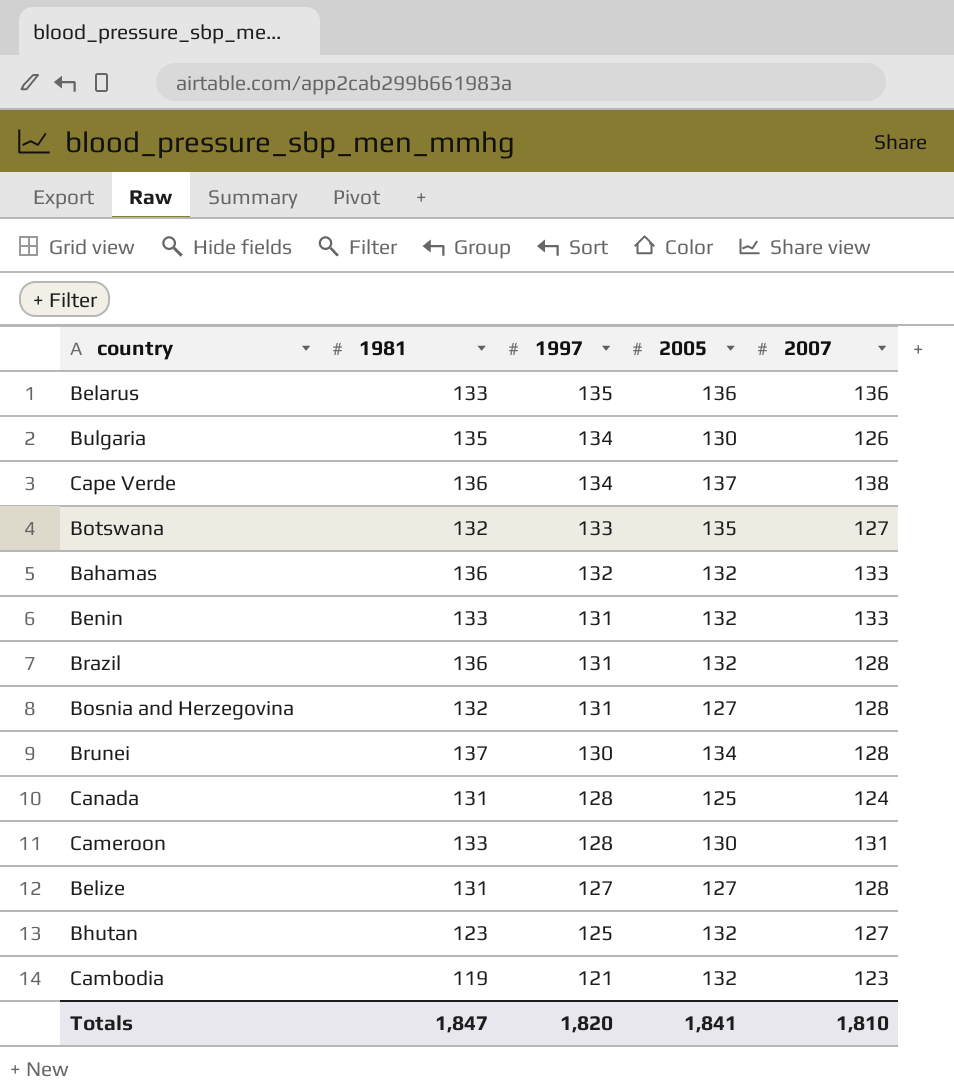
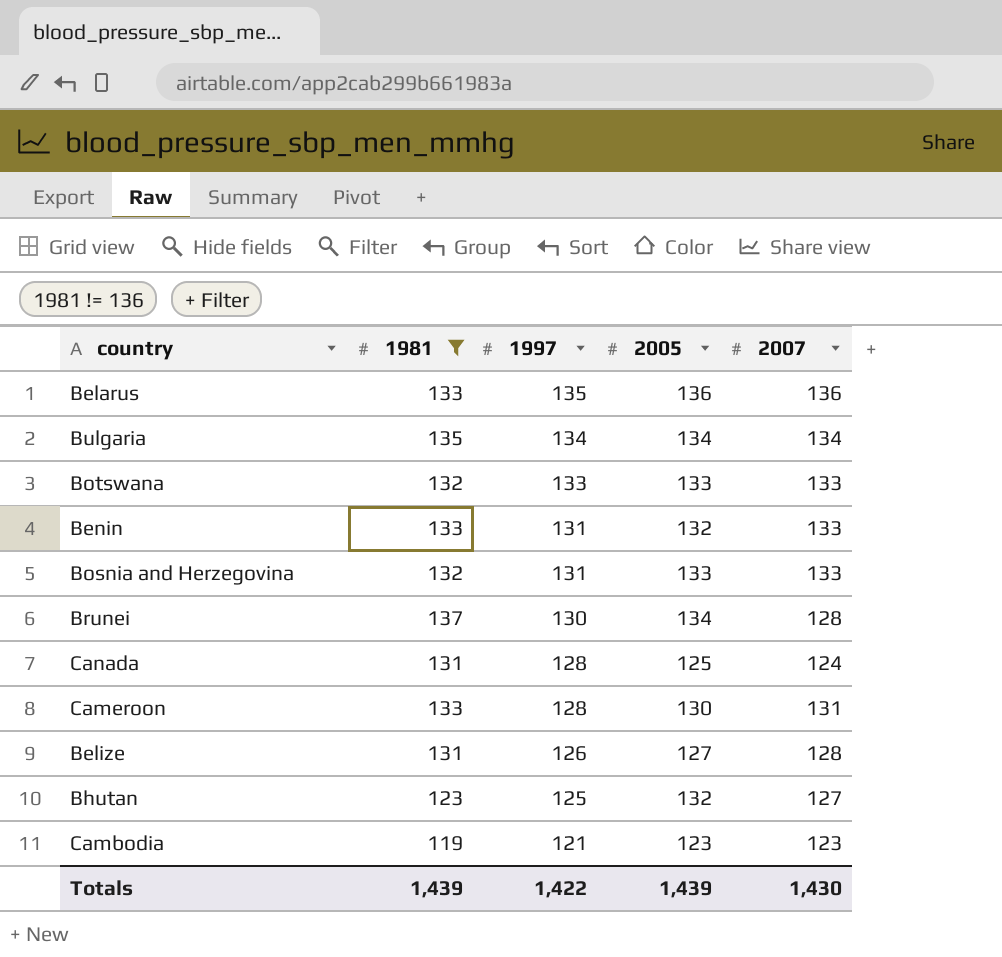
filter: none -> 1981 != 136
Bulgaria | 2005: 130 -> 134
Bulgaria | 2007: 126 -> 134
Botswana | 2005: 135 -> 133
Botswana | 2007: 127 -> 133
Bosnia and Herzegovina | 2005: 127 -> 133
Bosnia and Herzegovina | 2007: 128 -> 133
Belize | 1997: 127 -> 126
Cambodia | 2005: 132 -> 123
Totals | 1981: 1,847 -> 1,439
Totals | 1997: 1,820 -> 1,422
Totals | 2005: 1,841 -> 1,439
Totals | 2007: 1,810 -> 1,430

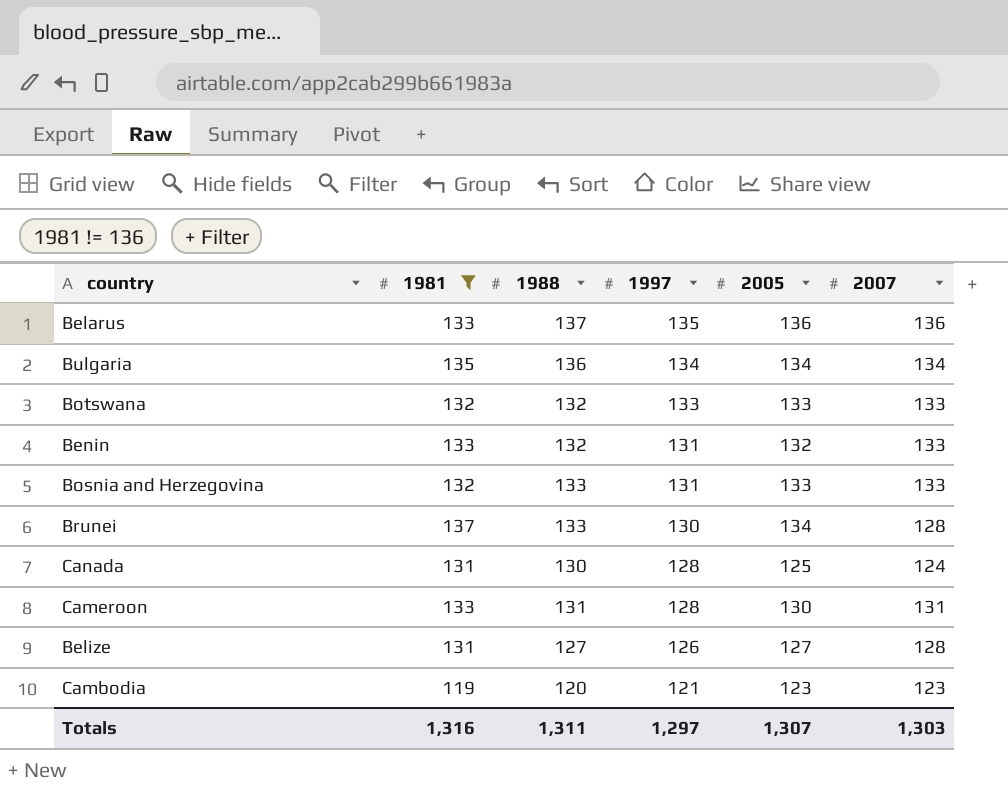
column 1988 | position: none -> 3
row Bhutan: 123 | 125 | 132 | 127 -> none
Totals | 1981: 1,439 -> 1,316
Totals | 1997: 1,422 -> 1,297
Totals | 2005: 1,439 -> 1,307
Totals | 2007: 1,430 -> 1,303

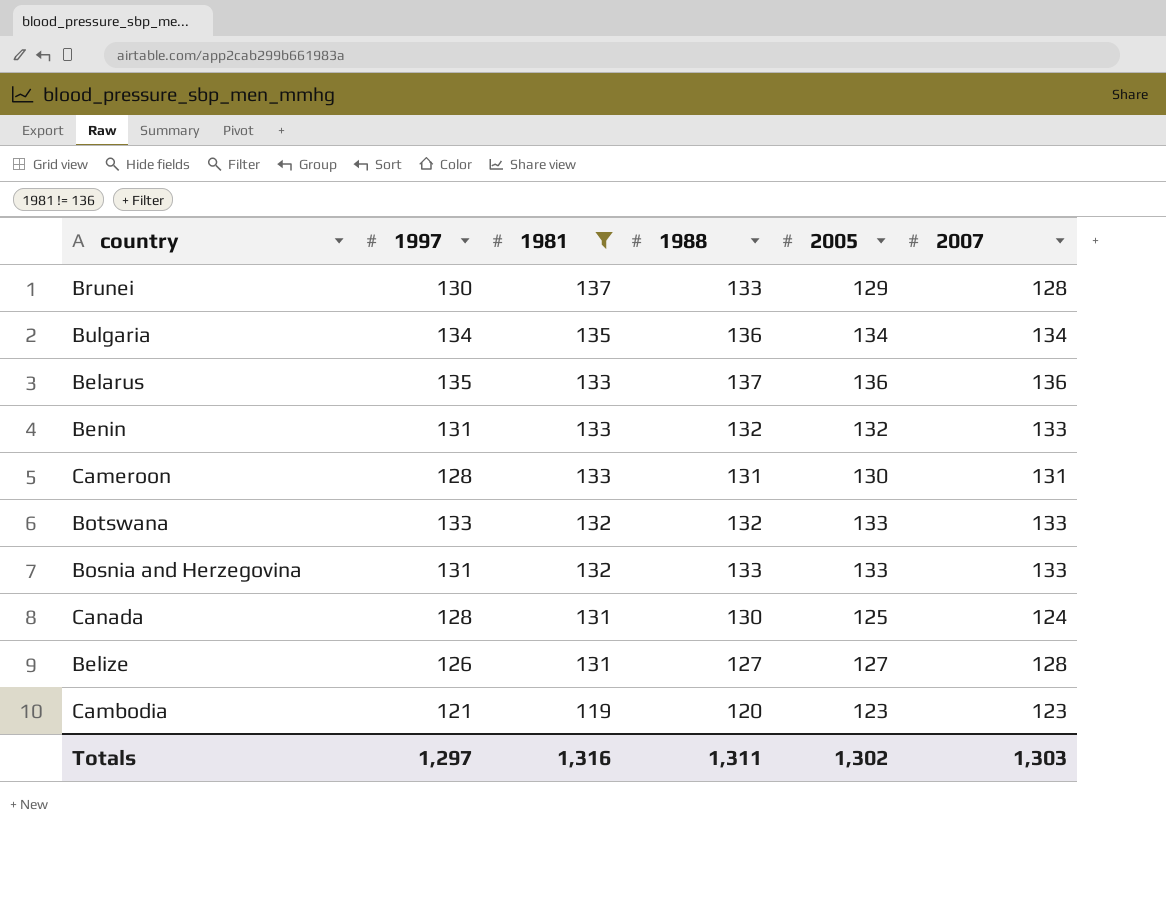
row order: 1997 descending -> 1981 descending
column 1997 | position: 4 -> 2
Brunei | 2005: 134 -> 129
Totals | 2005: 1,307 -> 1,302

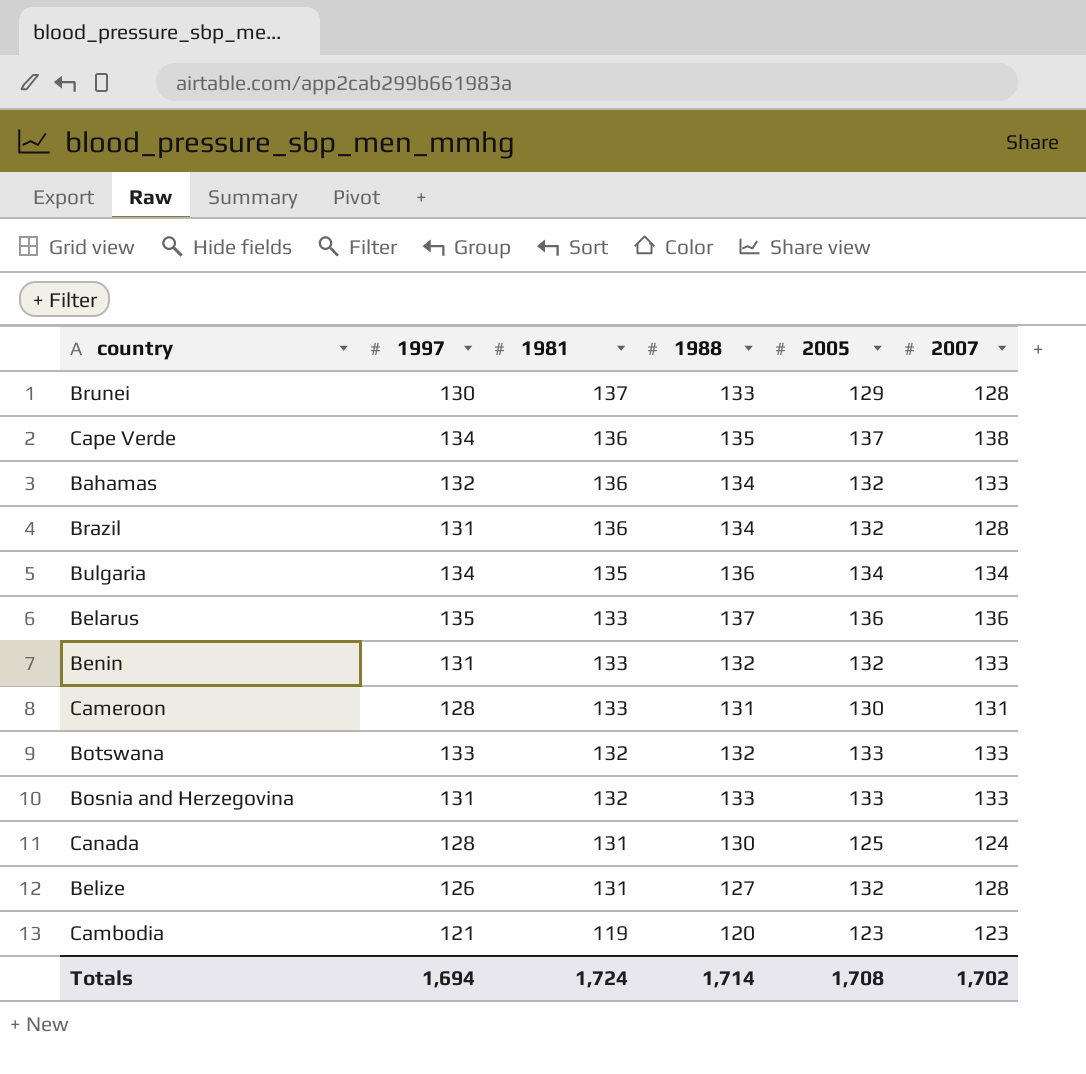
filter: 1981 != 136 -> none
Belize | 2005: 127 -> 132
Totals | 1997: 1,297 -> 1,694
Totals | 1981: 1,316 -> 1,724
Totals | 1988: 1,311 -> 1,714
Totals | 2005: 1,302 -> 1,708
Totals | 2007: 1,303 -> 1,702

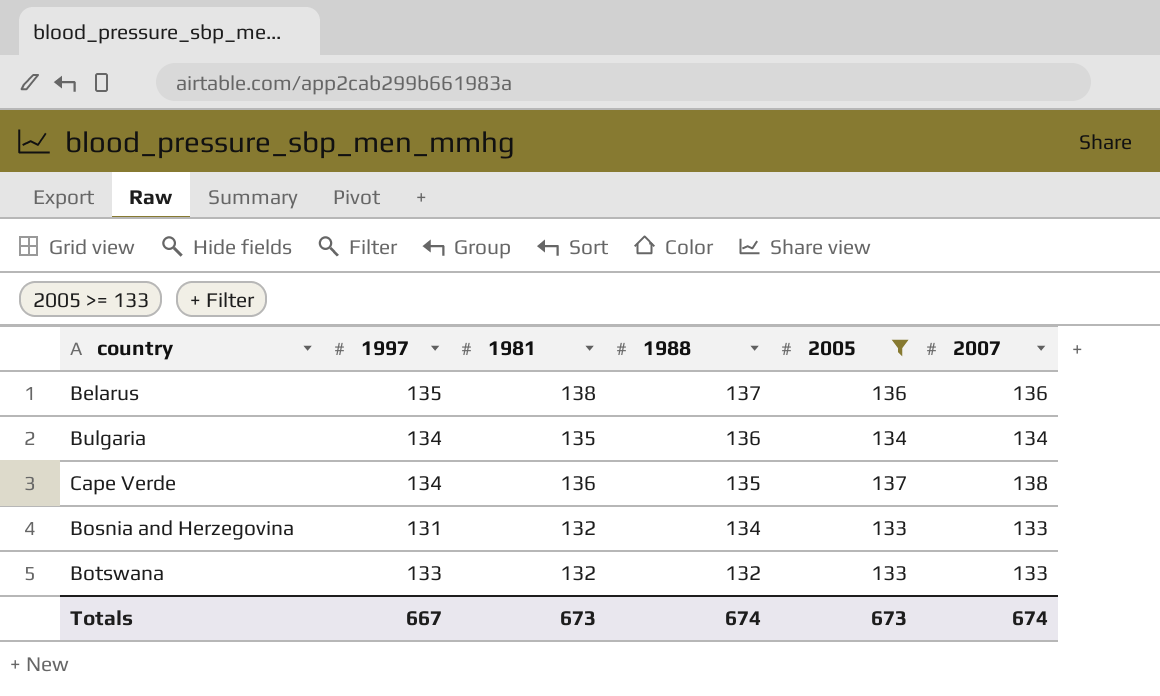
filter: none -> 2005 >= 133
row order: 1981 descending -> 1988 descending
Belarus | 1981: 133 -> 138
Bosnia and Herzegovina | 1988: 133 -> 134
Totals | 1997: 1,694 -> 667
Totals | 1981: 1,724 -> 673
Totals | 1988: 1,714 -> 674
Totals | 2005: 1,708 -> 673
Totals | 2007: 1,702 -> 674

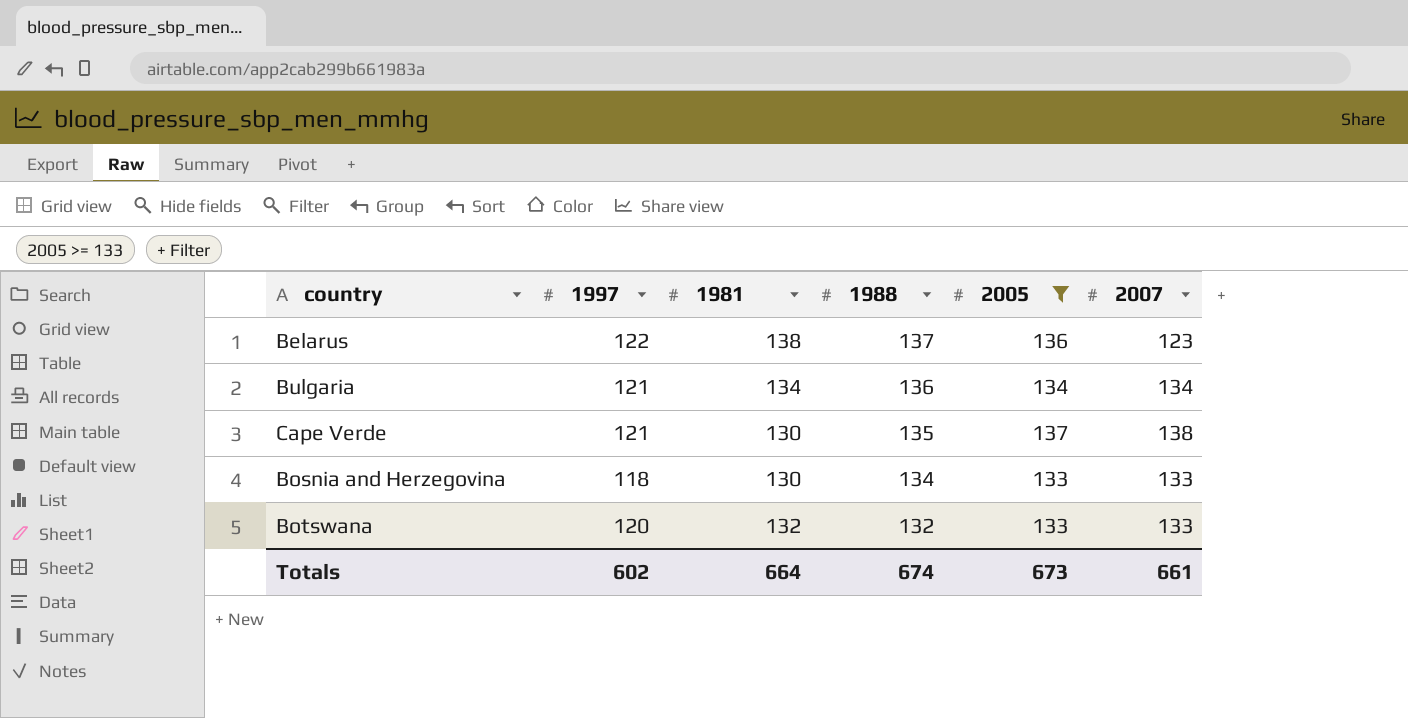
Belarus | 1997: 135 -> 122
Belarus | 2007: 136 -> 123
Bulgaria | 1997: 134 -> 121
Bulgaria | 1981: 135 -> 134
Cape Verde | 1997: 134 -> 121
Cape Verde | 1981: 136 -> 130
Bosnia and Herzegovina | 1997: 131 -> 118
Bosnia and Herzegovina | 1981: 132 -> 130
Botswana | 1997: 133 -> 120
Totals | 1997: 667 -> 602
Totals | 1981: 673 -> 664
Totals | 2007: 674 -> 661

